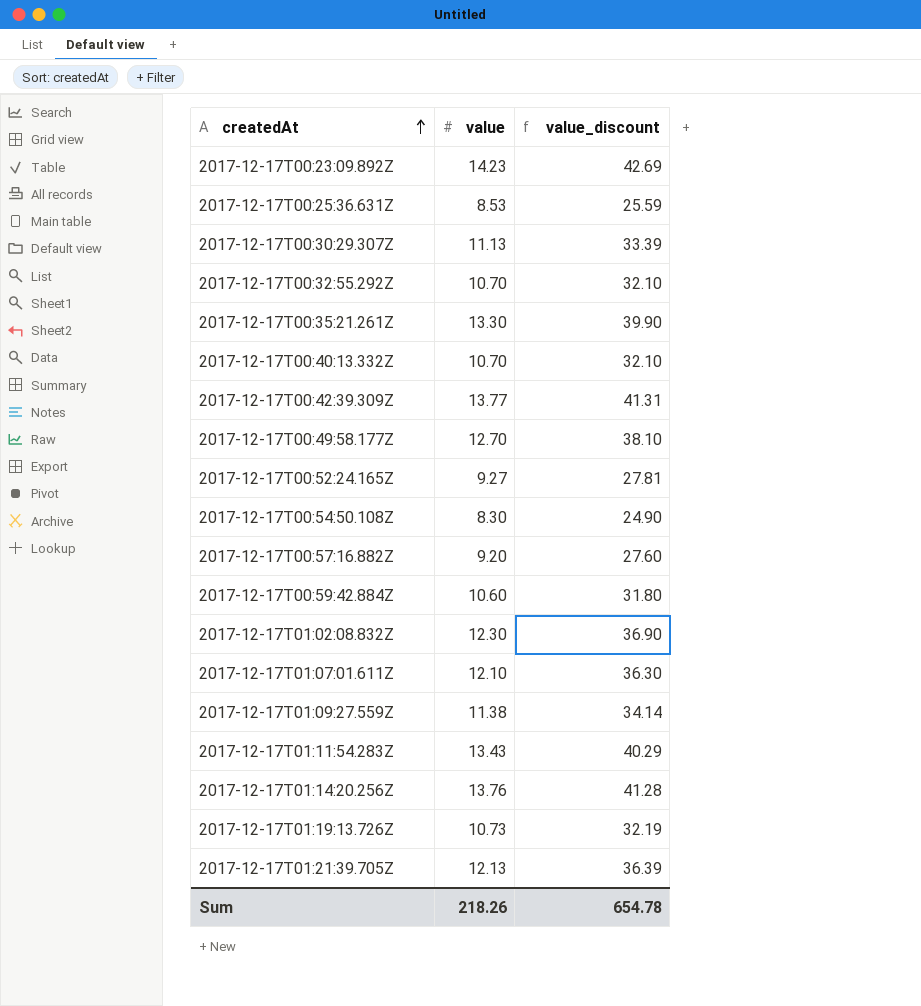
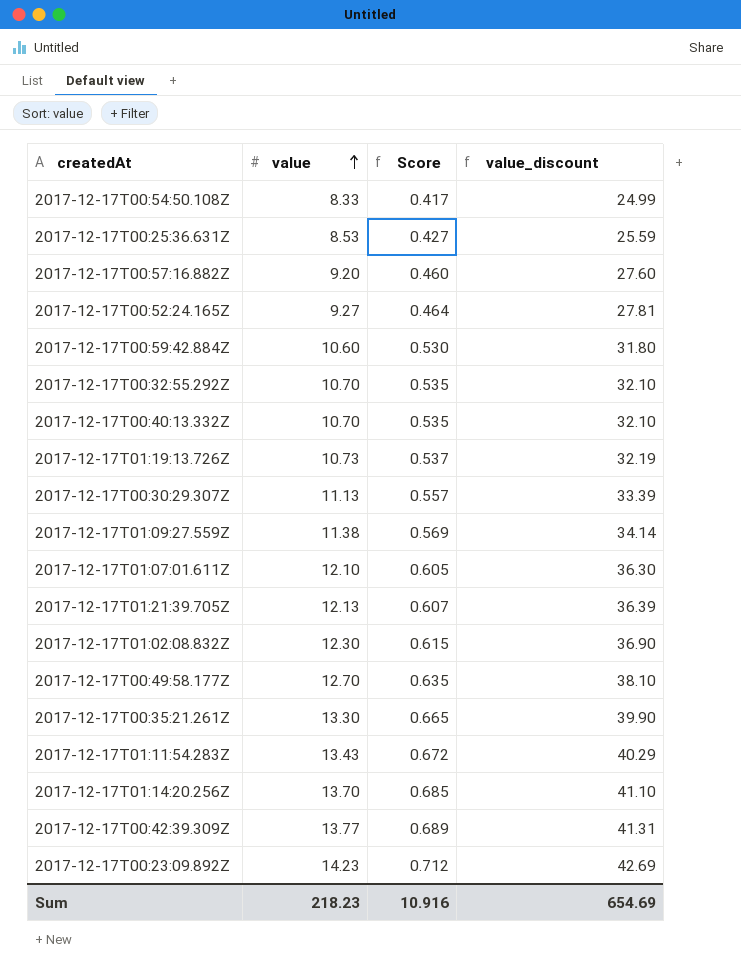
row order: createdAt ascending -> value ascending
column Score | formula: none -> [value] * 0.05
2017-12-17T00:54:50.108Z | value: 8.30 -> 8.33
2017-12-17T00:54:50.108Z | value_discount: 24.90 -> 24.99
2017-12-17T01:14:20.256Z | value: 13.76 -> 13.70
2017-12-17T01:14:20.256Z | value_discount: 41.28 -> 41.10
Sum | value: 218.26 -> 218.23
Sum | value_discount: 654.78 -> 654.69

